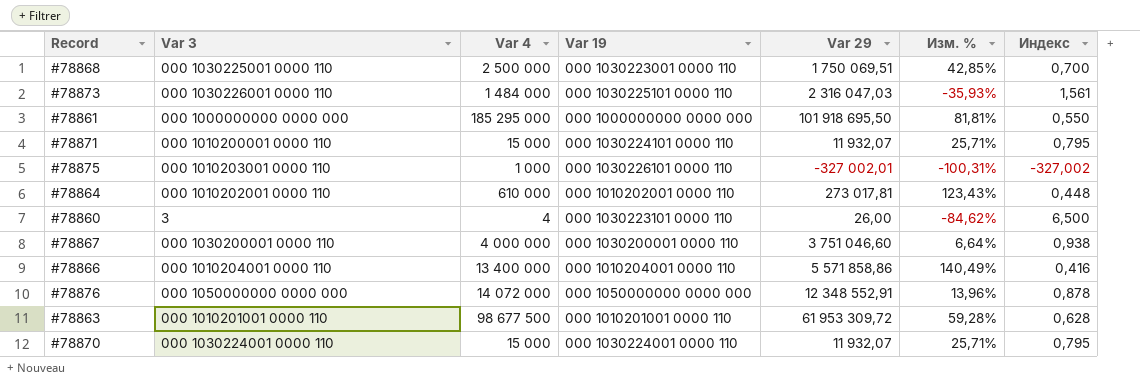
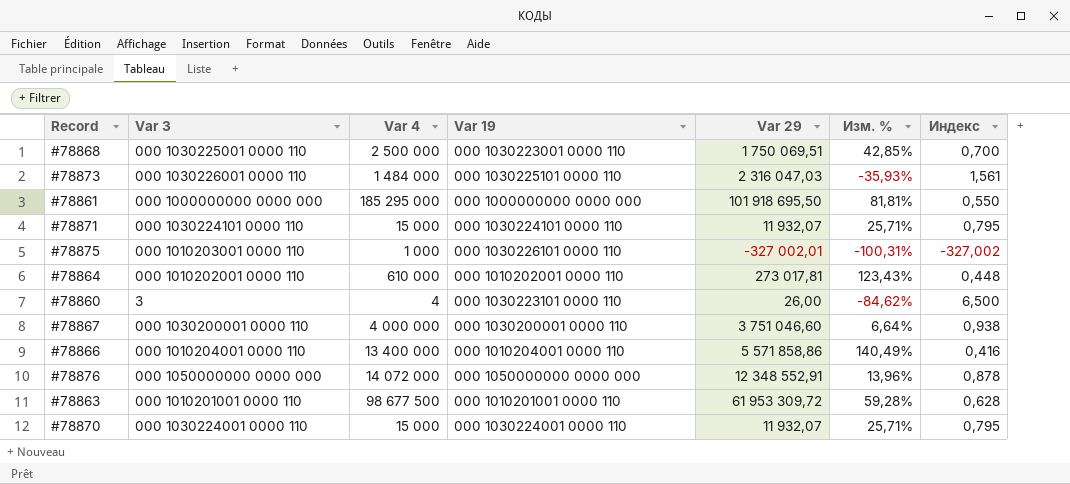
#78871 | Var 3: 000 1010200001 0000 110 -> 000 1030224101 0000 110

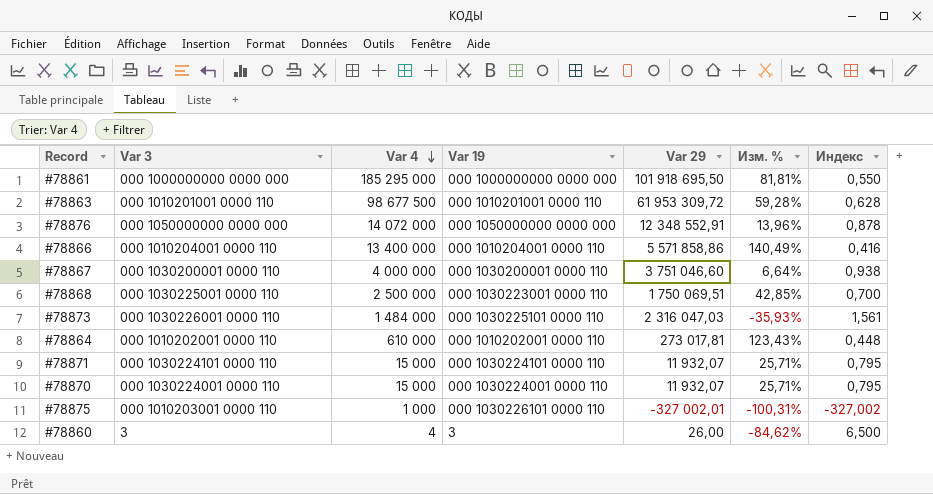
row order: none -> Var 4 descending
#78860 | Var 19: 000 1030223101 0000 110 -> 3

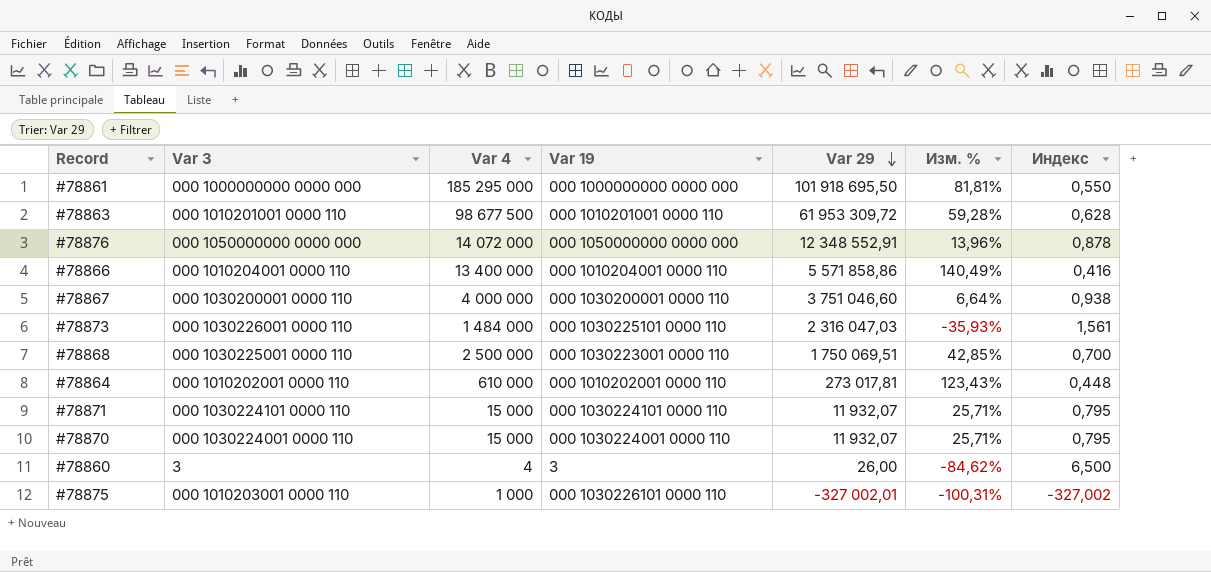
row order: Var 4 descending -> Var 29 descending

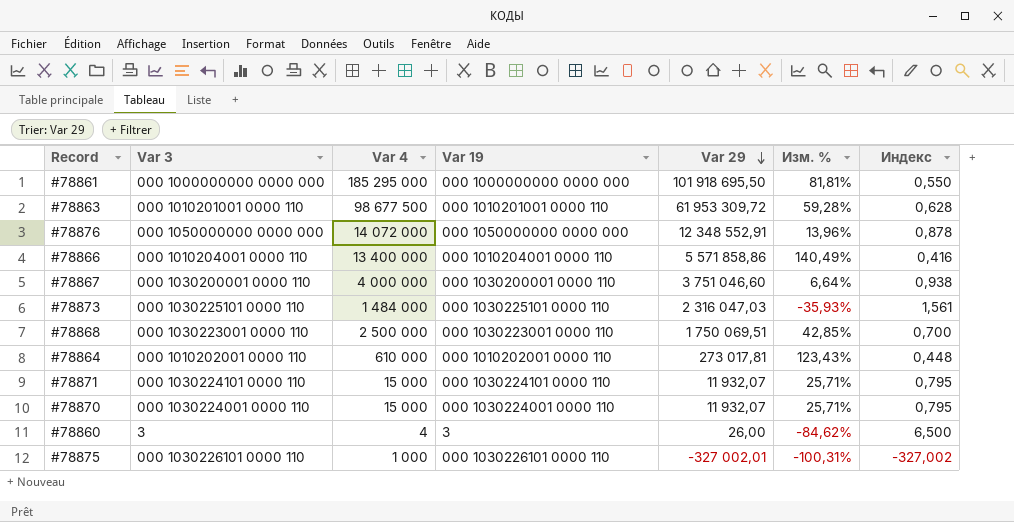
#78873 | Var 3: 000 1030226001 0000 110 -> 000 1030225101 0000 110
#78868 | Var 3: 000 1030225001 0000 110 -> 000 1030223001 0000 110
#78875 | Var 3: 000 1010203001 0000 110 -> 000 1030226101 0000 110

